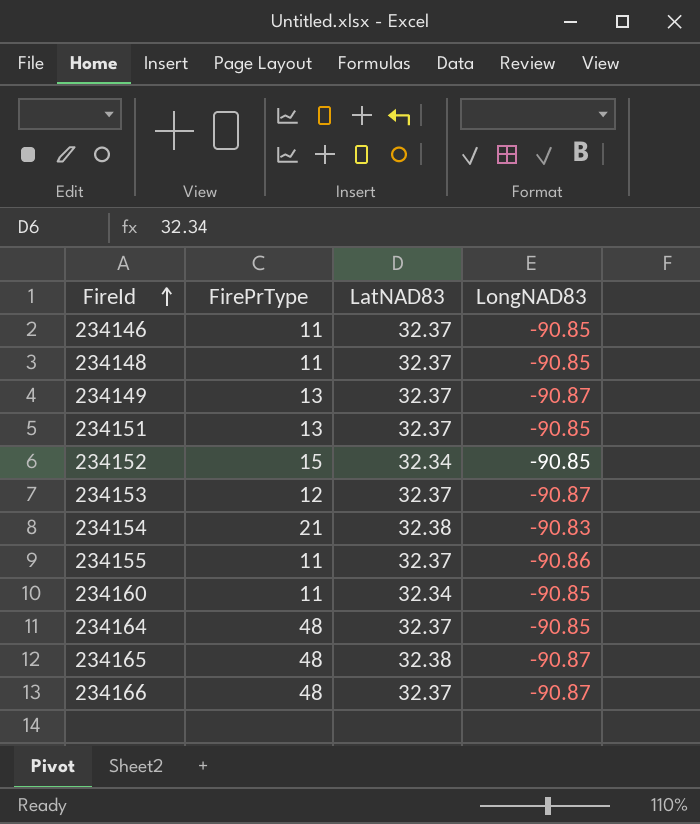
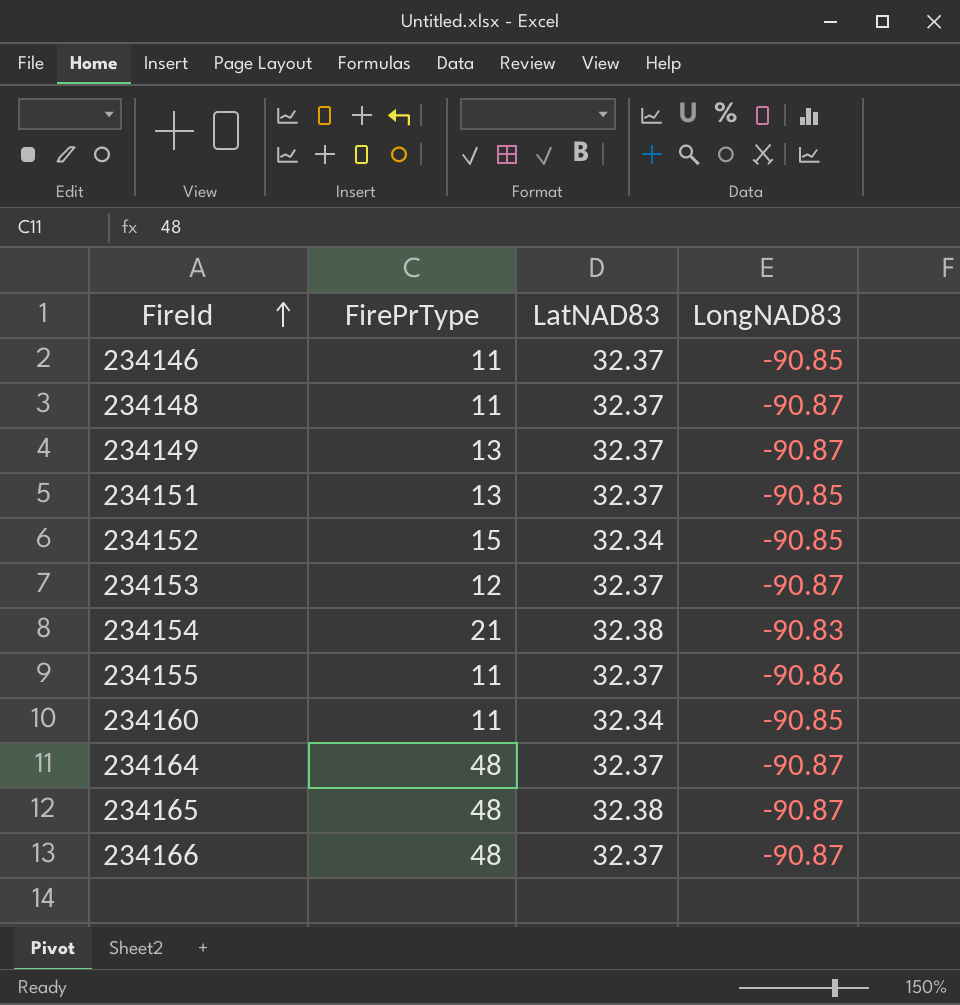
234148 | LongNAD83: -90.85 -> -90.87
234164 | LongNAD83: -90.85 -> -90.87

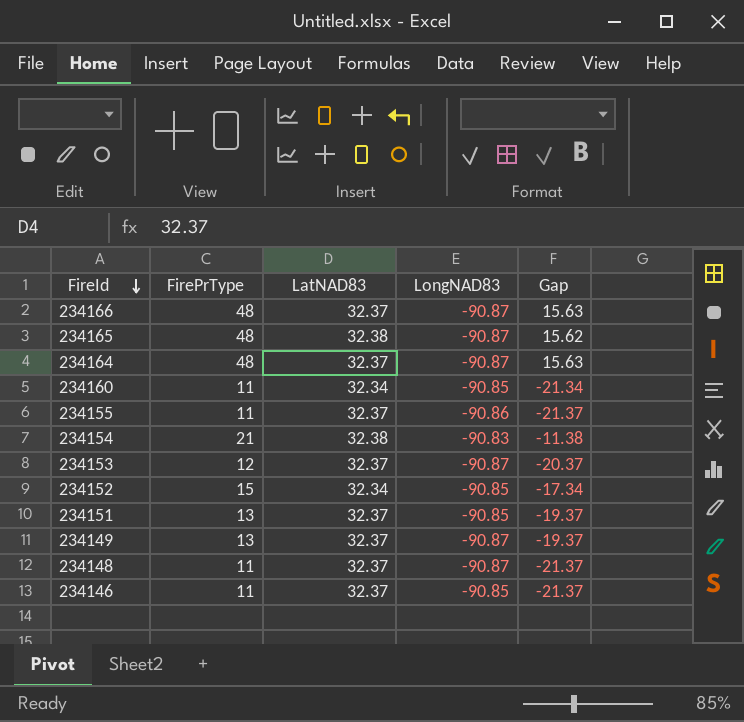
row order: FireId ascending -> FireId descending
column Gap | formula: none -> [FirePrType] - [LatNAD83]

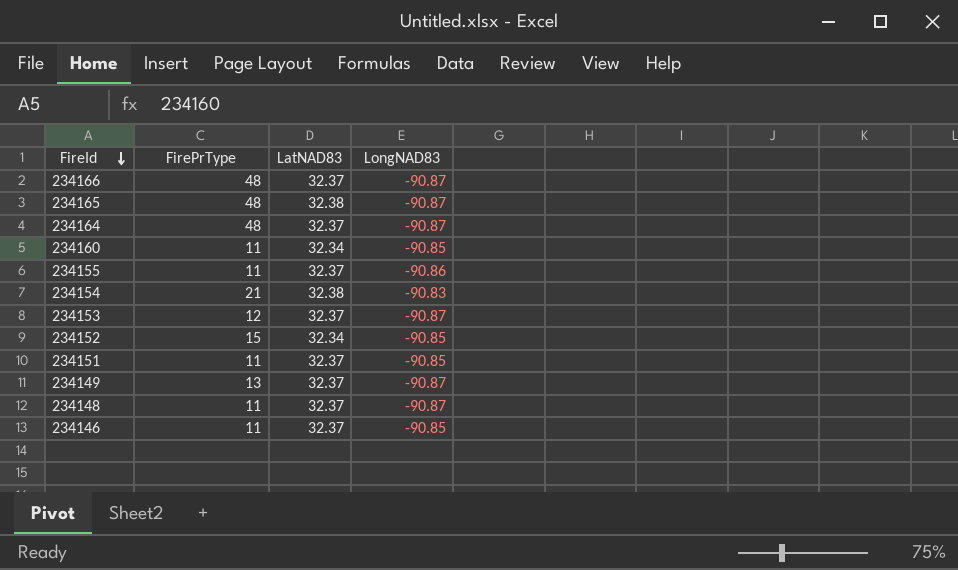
column Gap | formula: [FirePrType] - [LatNAD83] -> none
234151 | FirePrType: 13 -> 11

